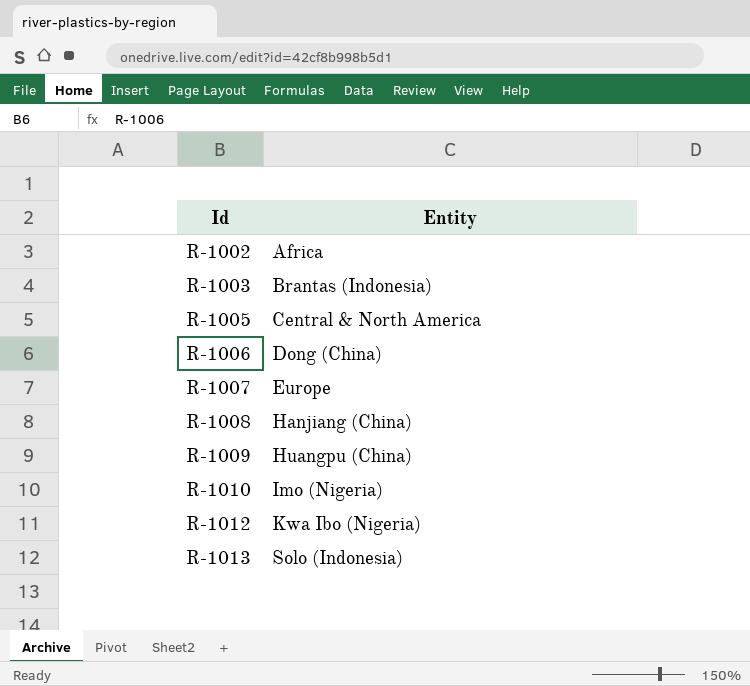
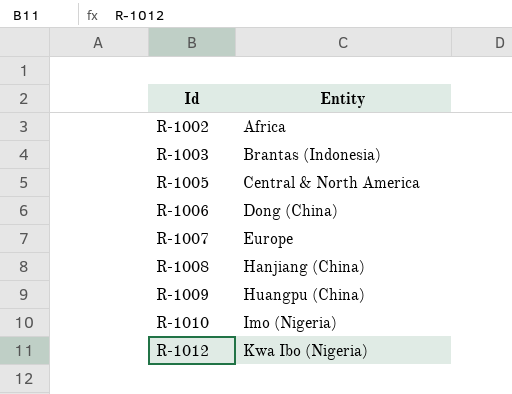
row R-1013: Solo (Indonesia) -> none

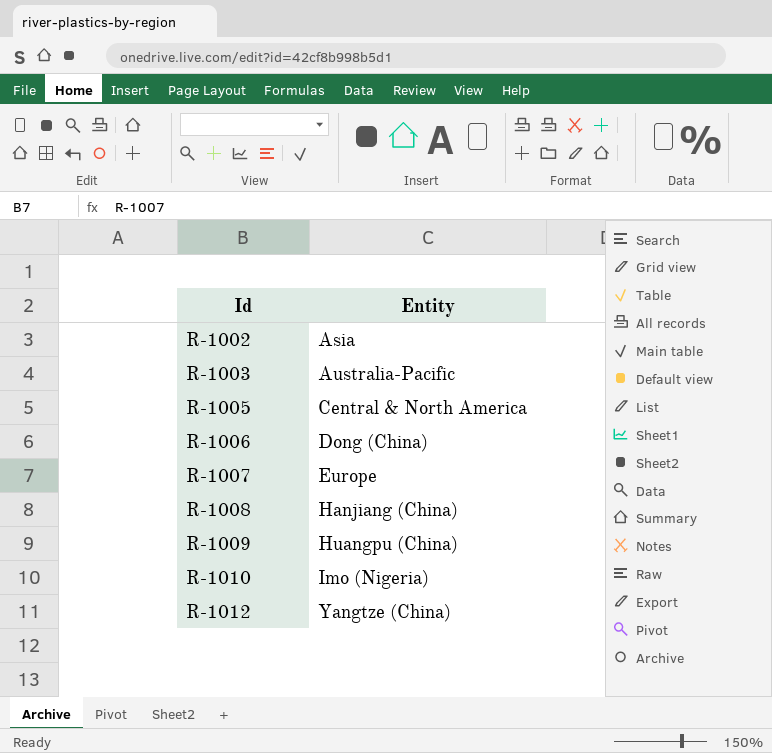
R-1002 | Entity: Africa -> Asia
R-1003 | Entity: Brantas (Indonesia) -> Australia-Pacific
R-1012 | Entity: Kwa Ibo (Nigeria) -> Yangtze (China)

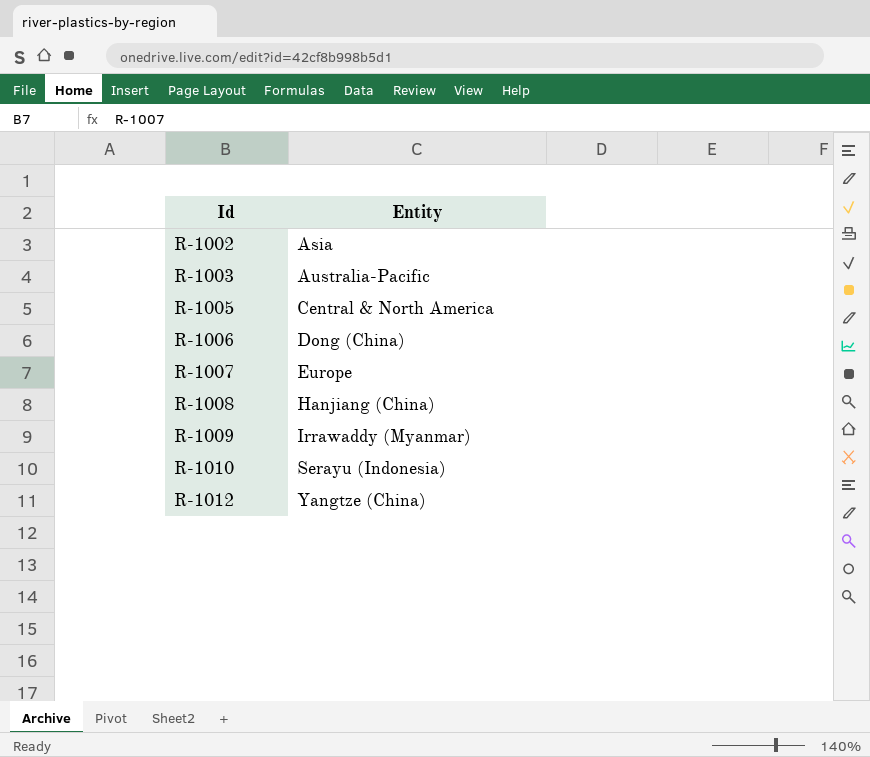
R-1009 | Entity: Huangpu (China) -> Irrawaddy (Myanmar)
R-1010 | Entity: Imo (Nigeria) -> Serayu (Indonesia)

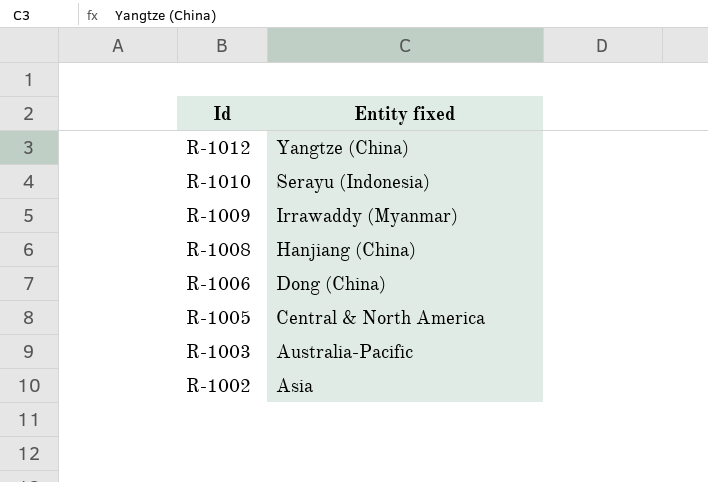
row order: Id ascending -> Id descending
column name: Entity -> Entity fixed
row R-1007: Europe -> none

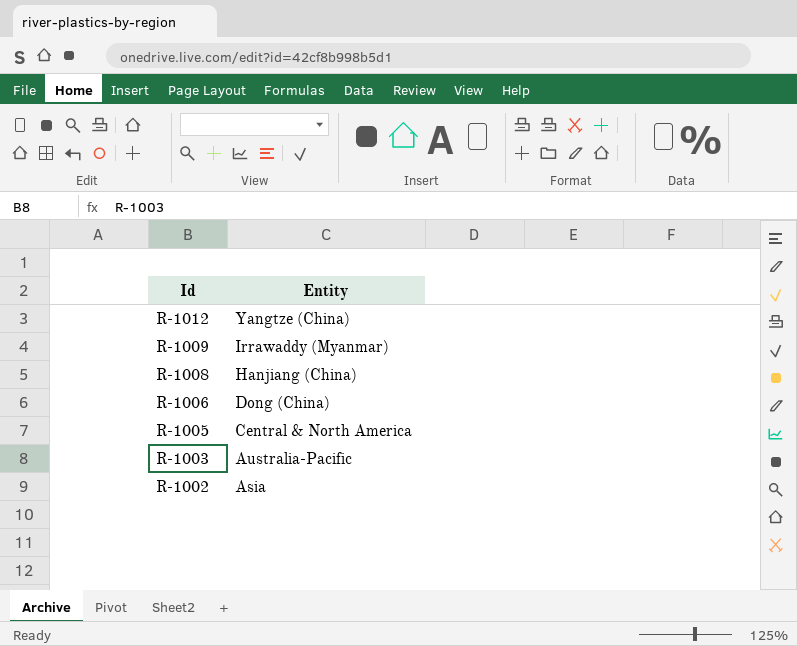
column name: Entity fixed -> Entity
row R-1010: Serayu (Indonesia) -> none

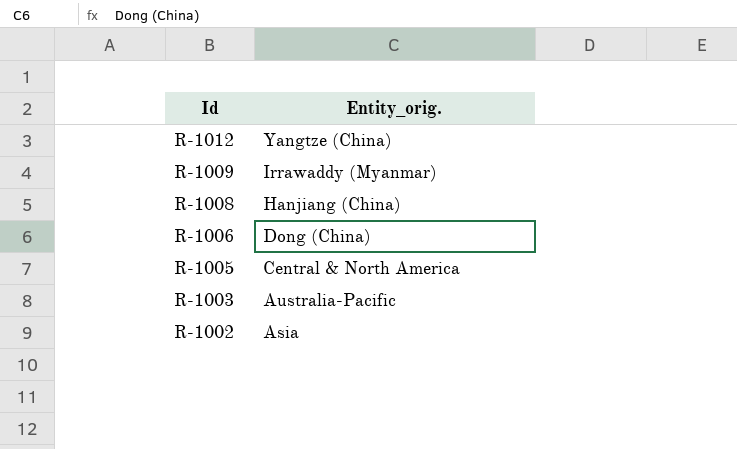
column name: Entity -> Entity_orig.

